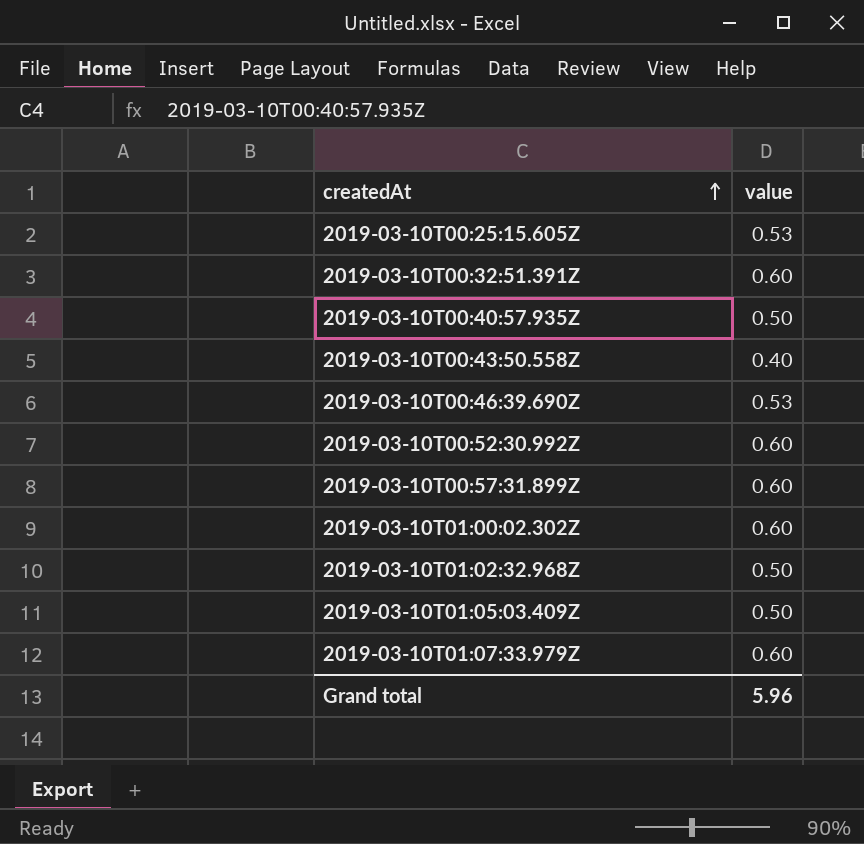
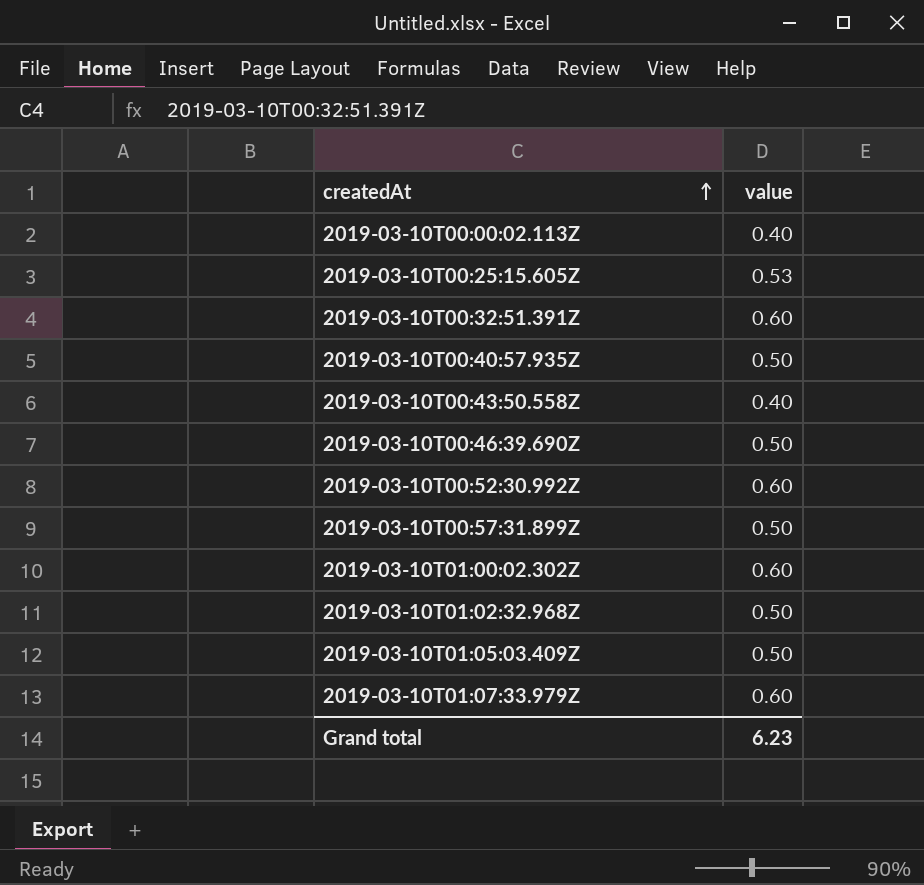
row 2019-03-10T00:00:02.113Z: none -> 0.40
2019-03-10T00:46:39.690Z | value: 0.53 -> 0.50
2019-03-10T00:57:31.899Z | value: 0.60 -> 0.50
Grand total | value: 5.96 -> 6.23

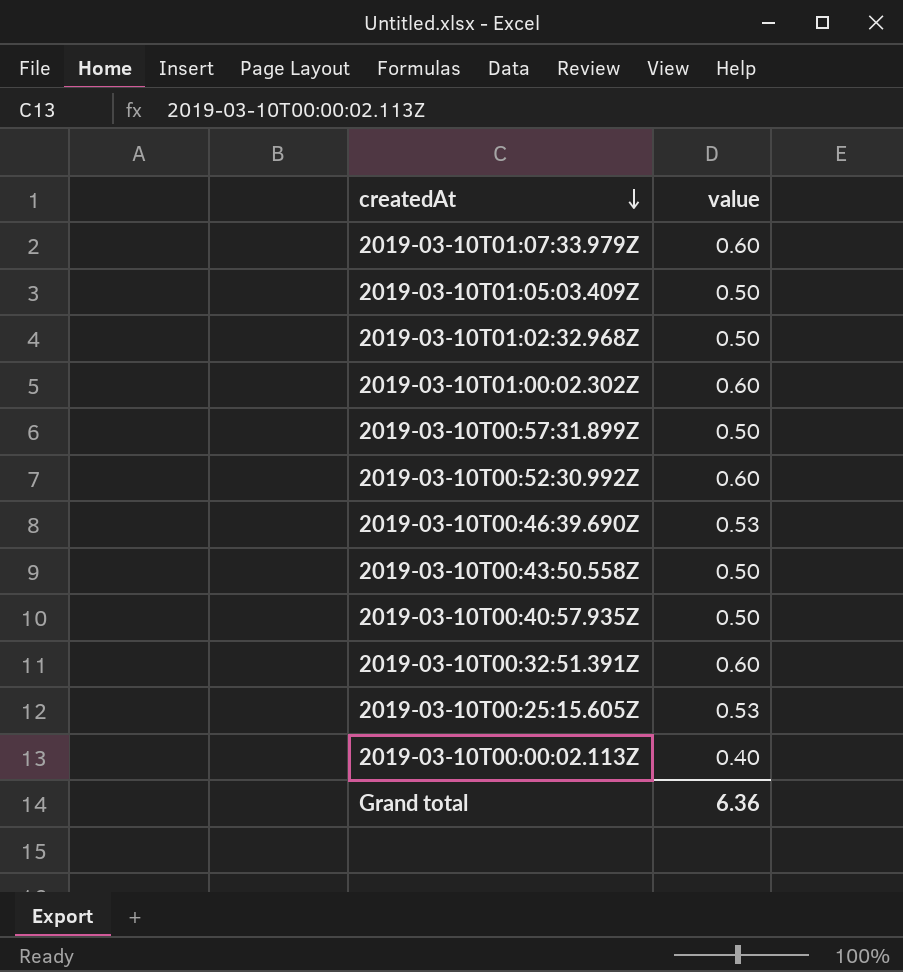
row order: createdAt ascending -> createdAt descending
2019-03-10T00:46:39.690Z | value: 0.50 -> 0.53
2019-03-10T00:43:50.558Z | value: 0.40 -> 0.50
Grand total | value: 6.23 -> 6.36

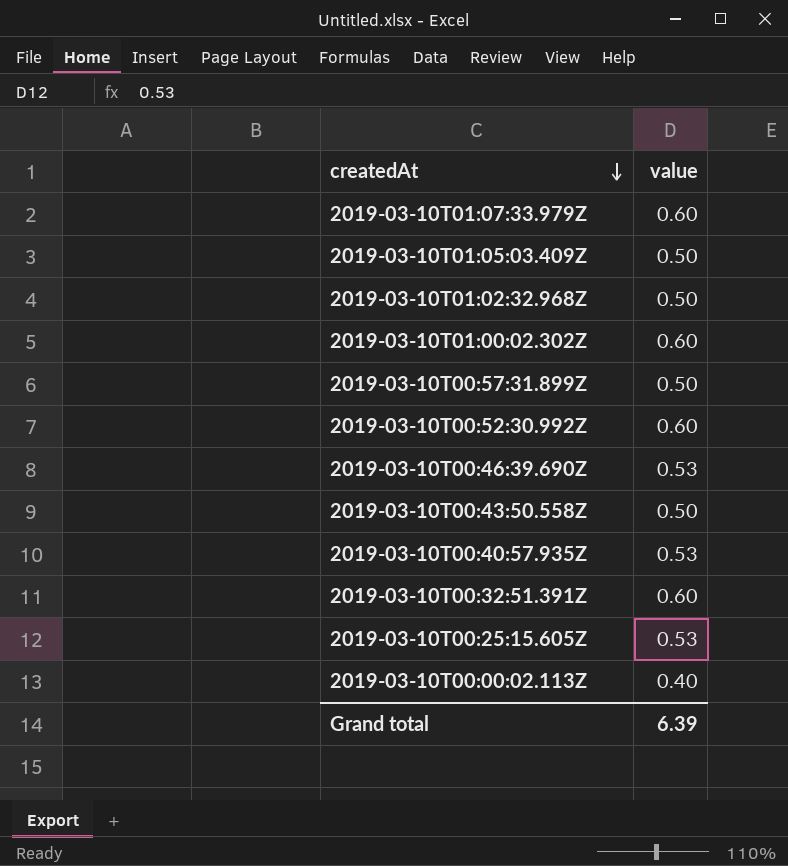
2019-03-10T00:40:57.935Z | value: 0.50 -> 0.53
Grand total | value: 6.36 -> 6.39

